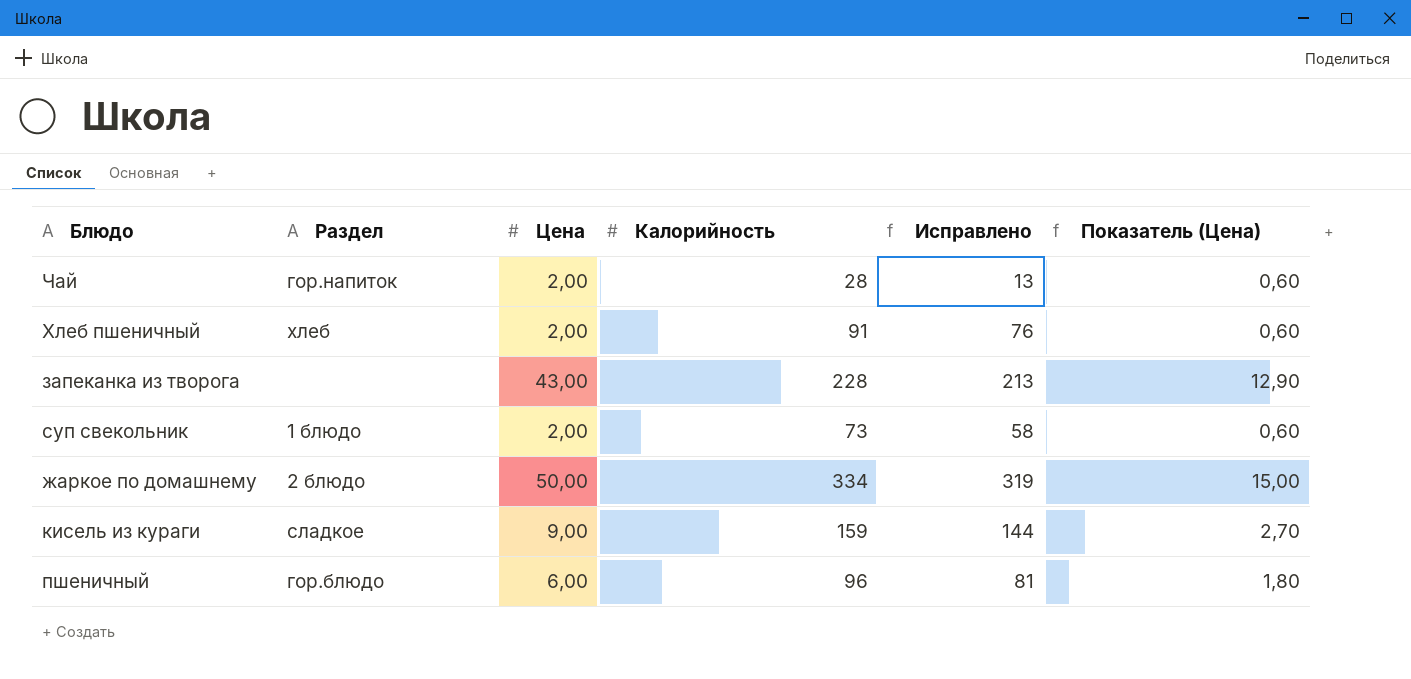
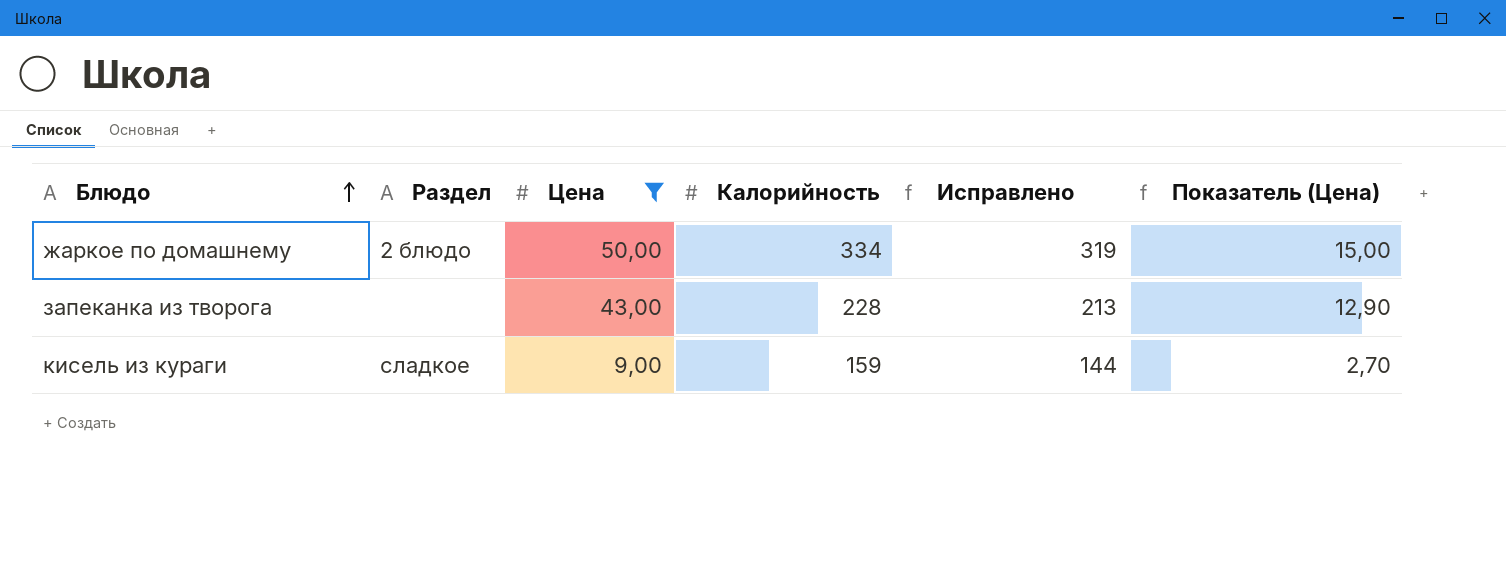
filter: none -> Цена >= 9,00
row order: none -> Блюдо ascending

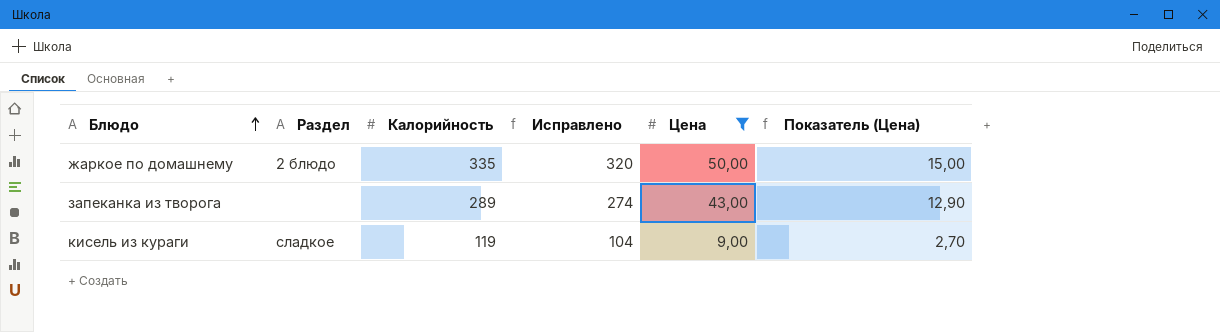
column Цена | position: 3 -> 5
жаркое по домашнему | Калорийность: 334 -> 335
жаркое по домашнему | Исправлено: 319 -> 320
запеканка из творога | Калорийность: 228 -> 289
запеканка из творога | Исправлено: 213 -> 274
кисель из кураги | Калорийность: 159 -> 119
кисель из кураги | Исправлено: 144 -> 104

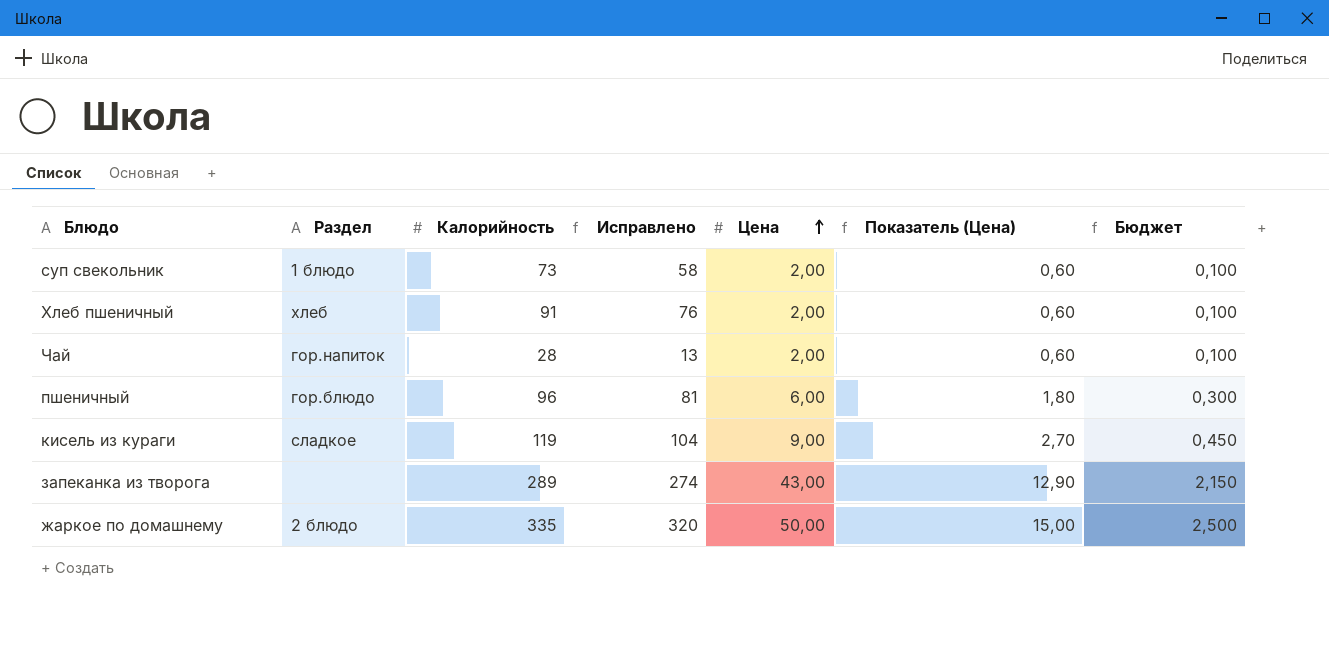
filter: Цена >= 9,00 -> none
row order: Блюдо ascending -> Цена ascending
column Бюджет | formula: none -> [Цена] * 0,05

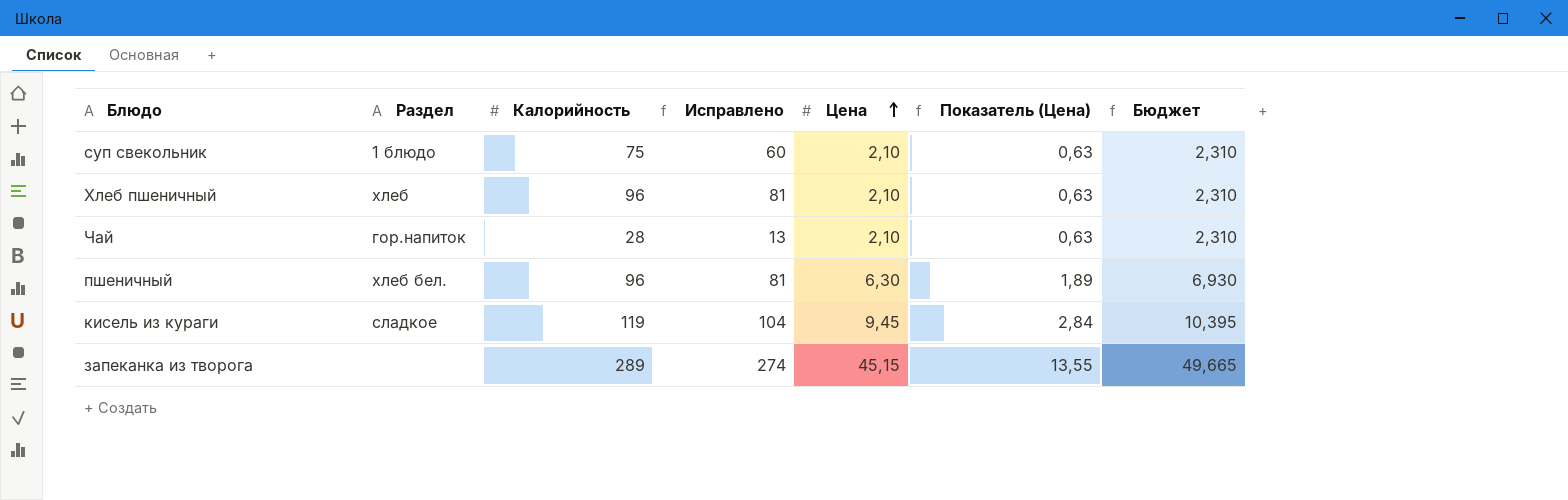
column Бюджет | formula: [Цена] * 0,05 -> [Цена] * 1,1
row жаркое по домашнему: 2 блюдо | 335 | 320 | 50,00 | 15,00 | 2,500 -> none
суп свекольник | Калорийность: 73 -> 75
суп свекольник | Исправлено: 58 -> 60
суп свекольник | Цена: 2,00 -> 2,10
суп свекольник | Показатель (Цена): 0,60 -> 0,63
Хлеб пшеничный | Калорийность: 91 -> 96
Хлеб пшеничный | Исправлено: 76 -> 81
Хлеб пшеничный | Цена: 2,00 -> 2,10
Хлеб пшеничный | Показатель (Цена): 0,60 -> 0,63
Чай | Цена: 2,00 -> 2,10
Чай | Показатель (Цена): 0,60 -> 0,63
пшеничный | Раздел: гор.блюдо -> хлеб бел.
пшеничный | Цена: 6,00 -> 6,30
пшеничный | Показатель (Цена): 1,80 -> 1,89
кисель из кураги | Цена: 9,00 -> 9,45
кисель из кураги | Показатель (Цена): 2,70 -> 2,84
запеканка из творога | Цена: 43,00 -> 45,15
запеканка из творога | Показатель (Цена): 12,90 -> 13,55

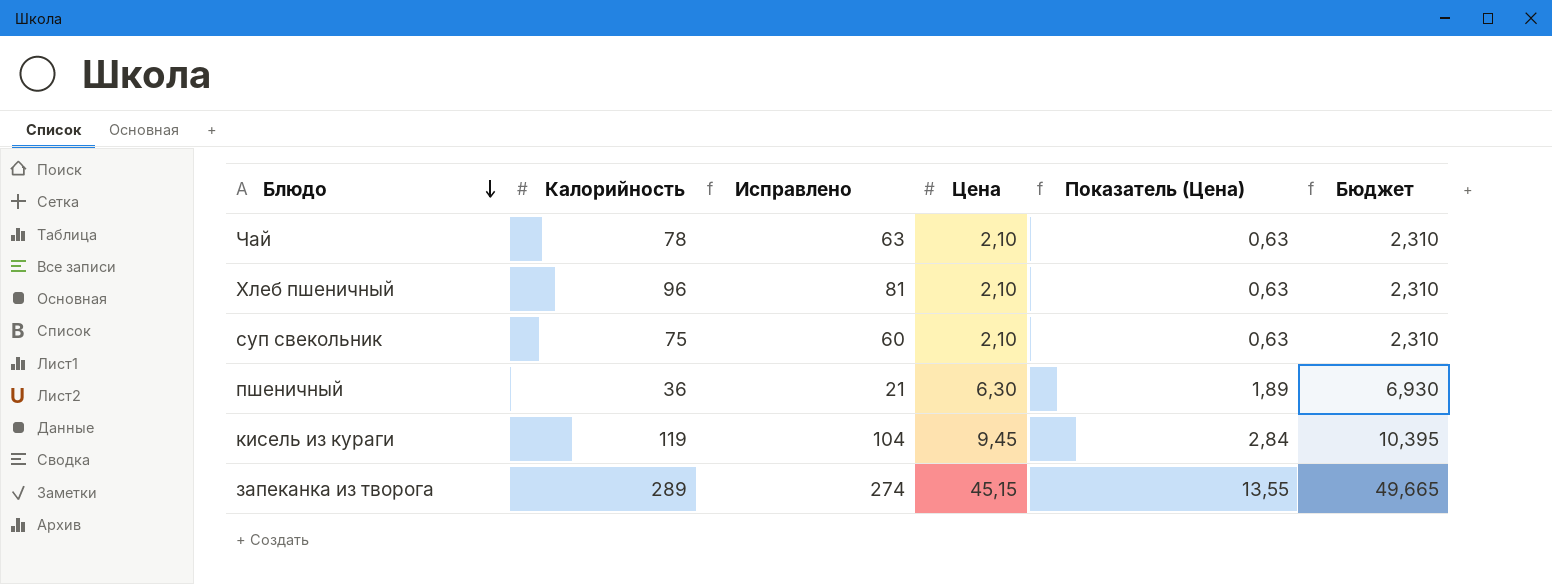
row order: Цена ascending -> Блюдо descending
column Раздел | position: 2 -> none
Чай | Калорийность: 28 -> 78
Чай | Исправлено: 13 -> 63
пшеничный | Калорийность: 96 -> 36
пшеничный | Исправлено: 81 -> 21

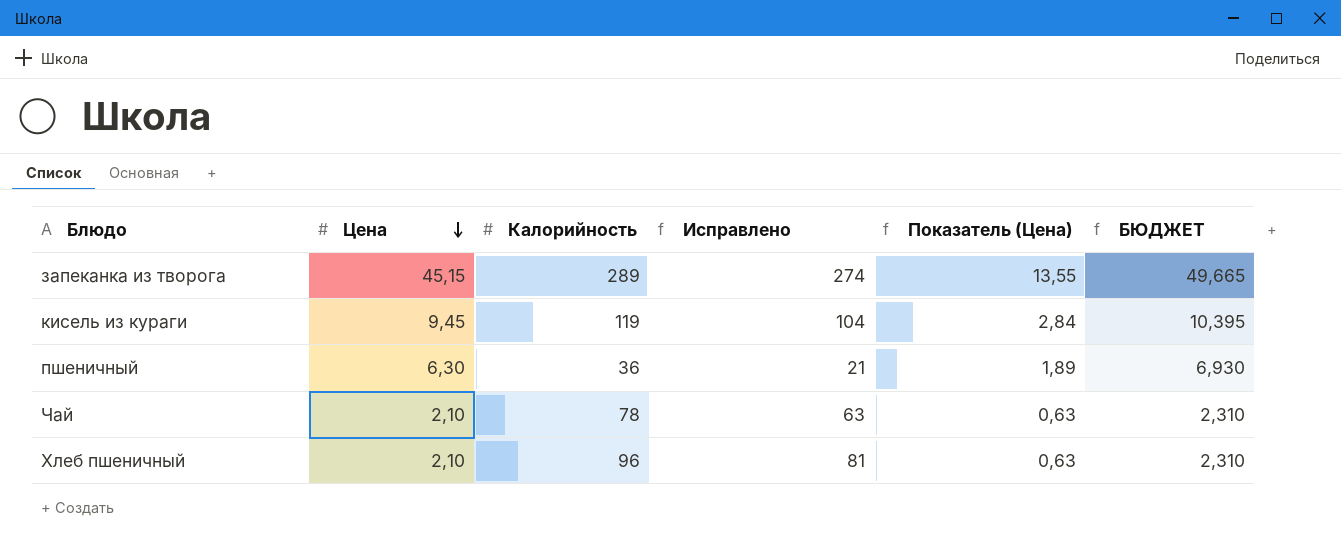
row order: Блюдо descending -> Цена descending
column Цена | position: 4 -> 2
column name: Бюджет -> БЮДЖЕТ
row суп свекольник: 75 | 60 | 2,10 | 0,63 | 2,310 -> none

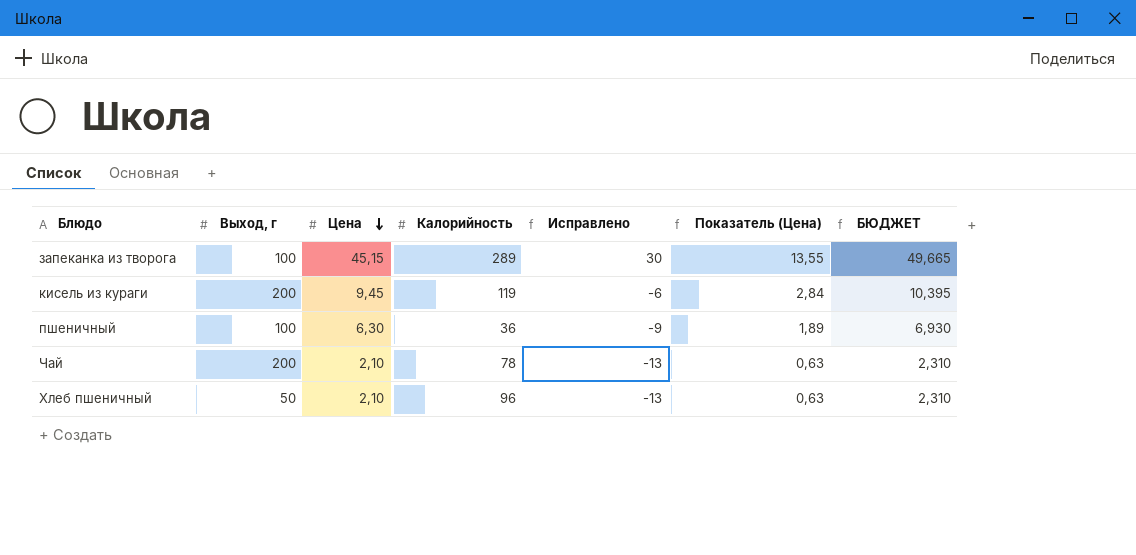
column Выход, г | position: none -> 2
column Исправлено | formula: [Калорийность] - 15 -> [Цена] - 15

